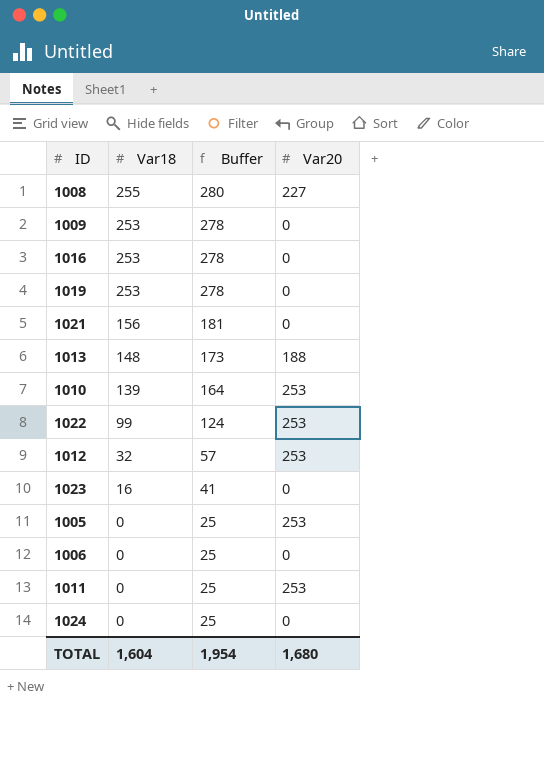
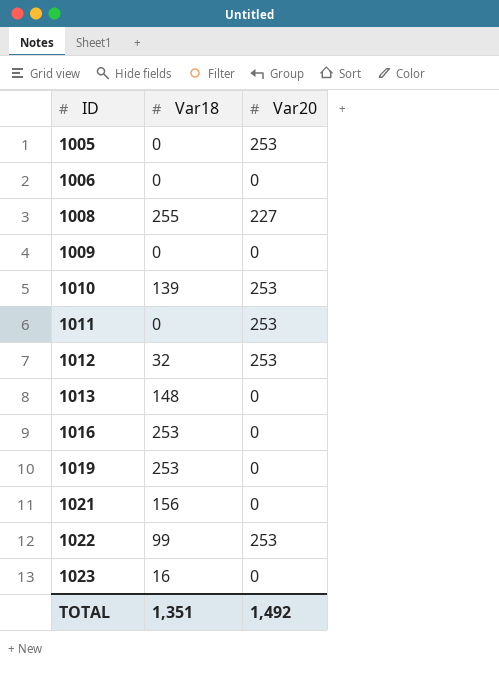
row order: Var18 descending -> ID ascending
column Buffer | formula: [Var18] + 25 -> none
row 1024: 0 | 25 | 0 -> none
1009 | Var18: 253 -> 0
1013 | Var20: 188 -> 0
TOTAL | Var18: 1,604 -> 1,351
TOTAL | Var20: 1,680 -> 1,492

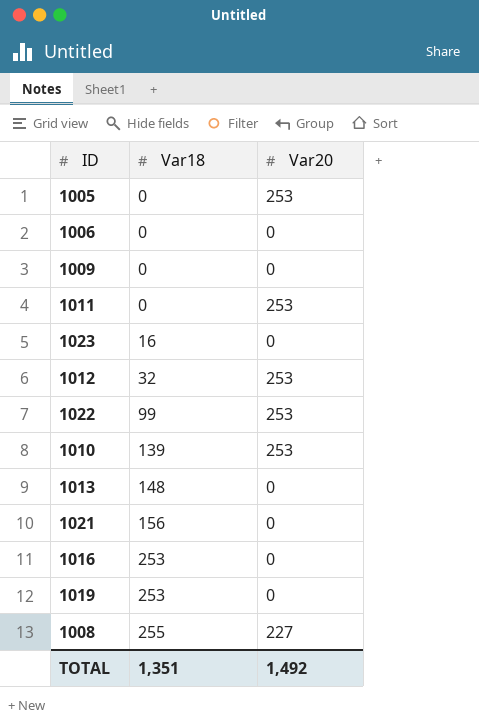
row order: ID ascending -> Var18 ascending

